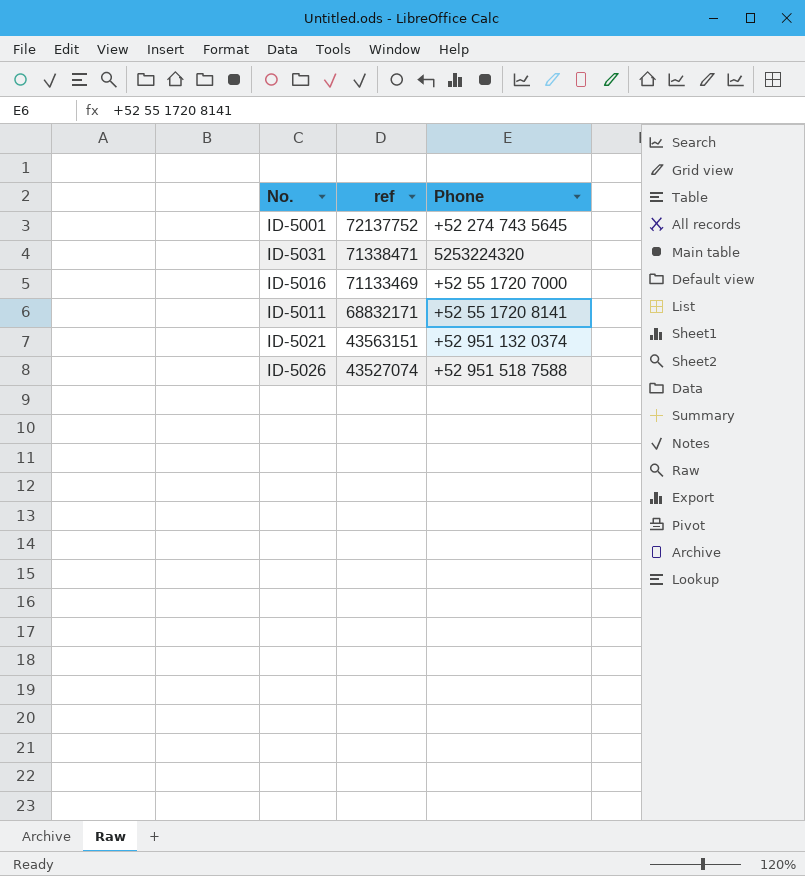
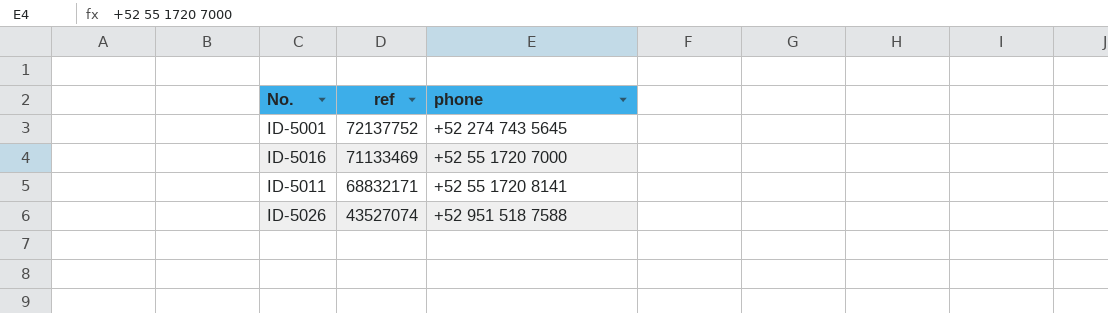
column name: Phone -> phone
row ID-5031: 71338471 | 5253224320 -> none
row ID-5021: 43563151 | +52 951 132 0374 -> none

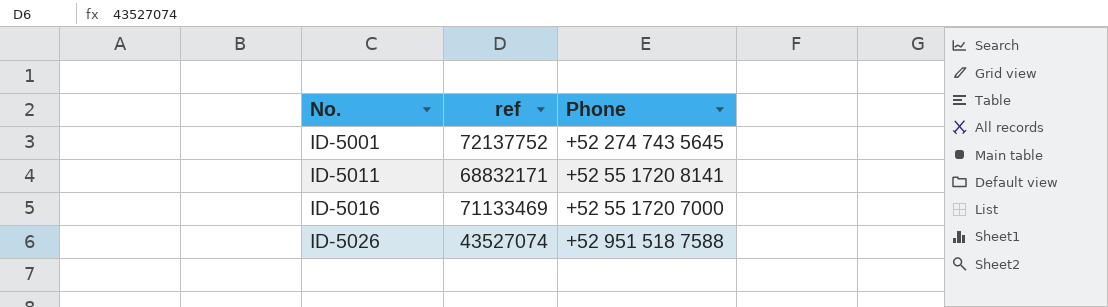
row order: ref descending -> No. ascending
column name: phone -> Phone

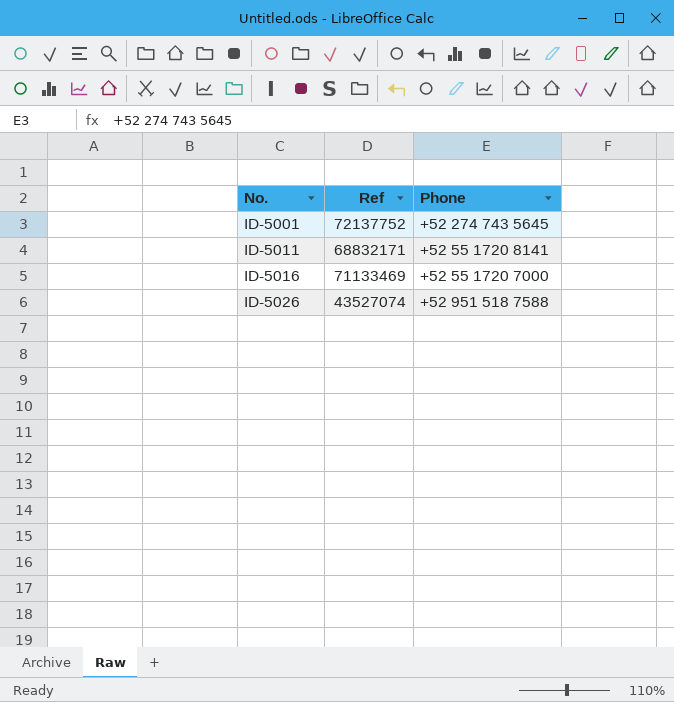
column name: ref -> Ref

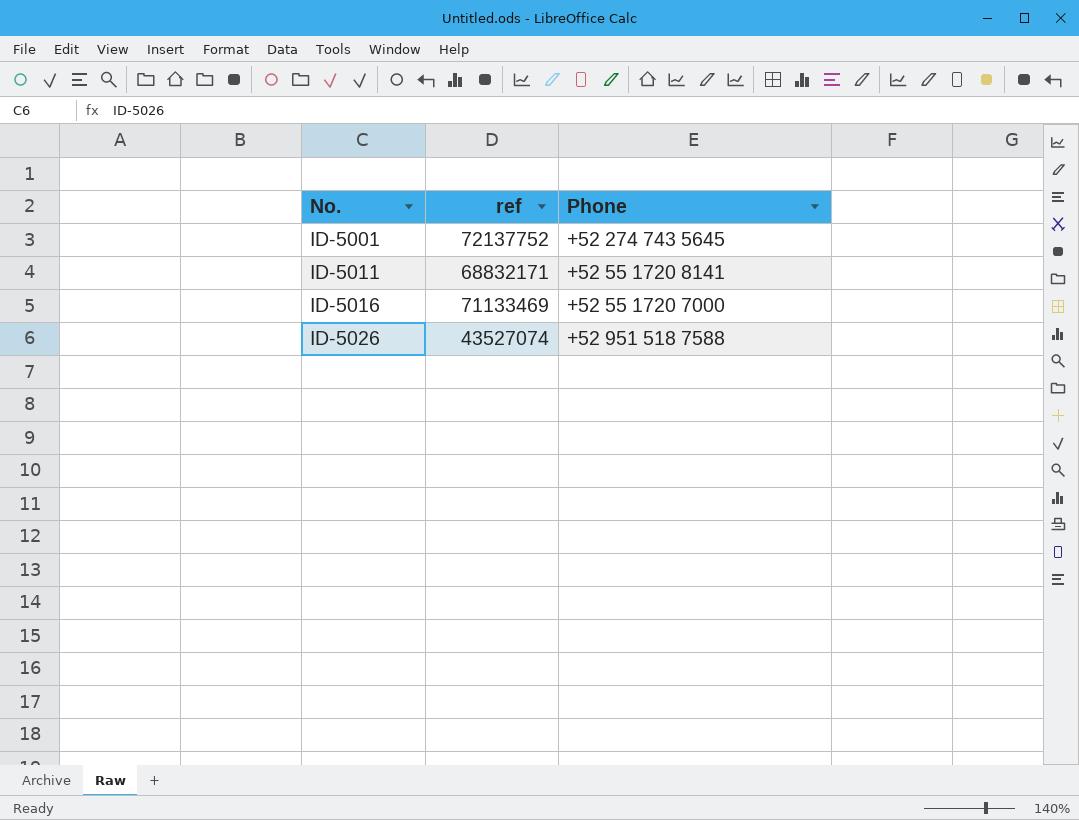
column name: Ref -> ref

